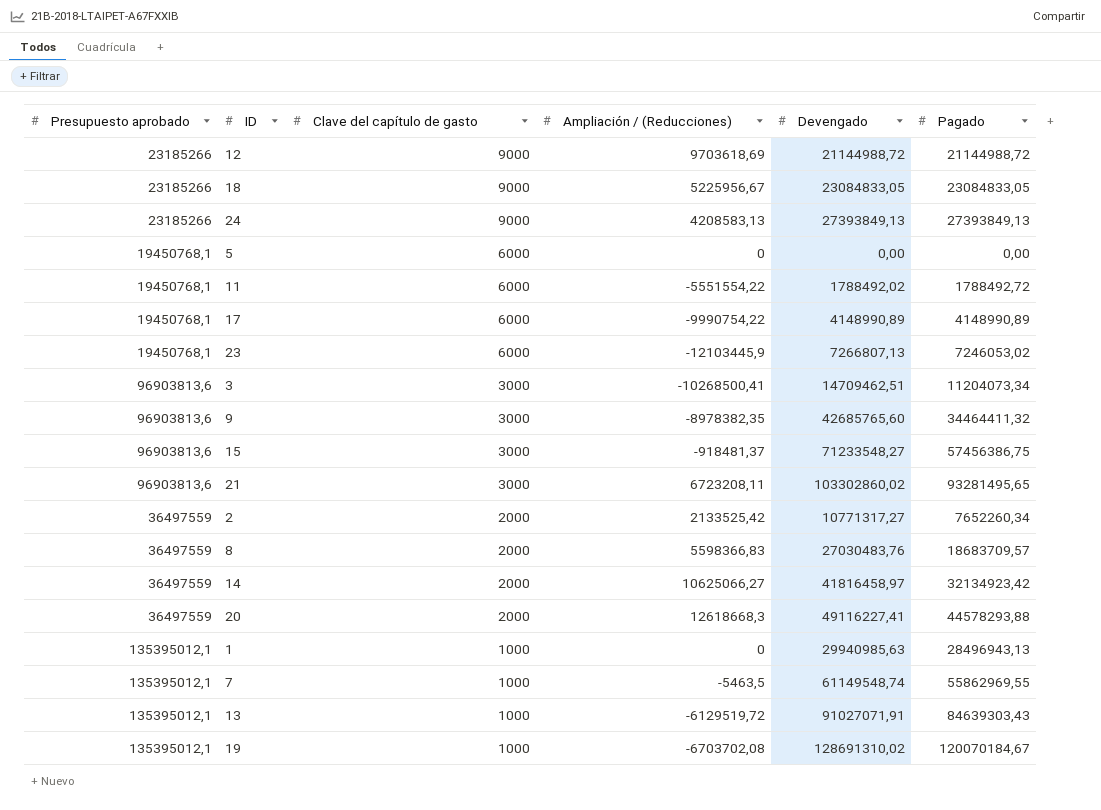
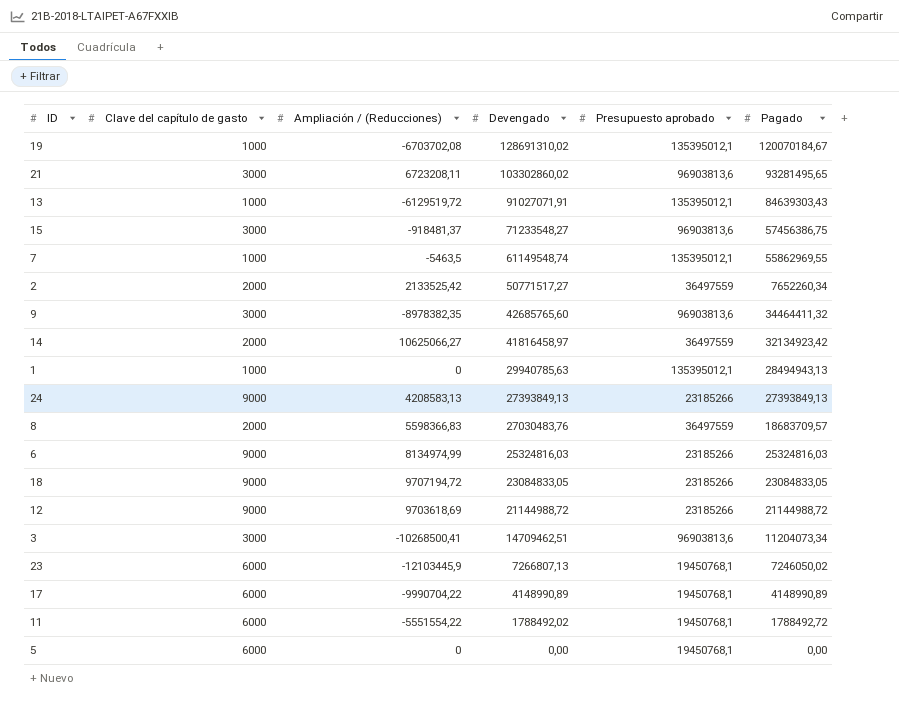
row order: Clave del capítulo de gasto descending -> Devengado descending
column Presupuesto aprobado | position: 1 -> 5
row 20: 36497559 | 2000 | 12618668,3 | 49116227,41 | 44578293,88 -> none
2 | Devengado: 10771317,27 -> 50771517,27
1 | Devengado: 29940985,63 -> 29940785,63
1 | Pagado: 28496943,13 -> 28494943,13
row 6: none -> 9000 | 8134974,99 | 25324816,03 | 23185266 | 25324816,03
18 | Ampliación / (Reducciones): 5225956,67 -> 9707194,72
23 | Pagado: 7246053,02 -> 7246050,02
17 | Ampliación / (Reducciones): -9990754,22 -> -9990704,22

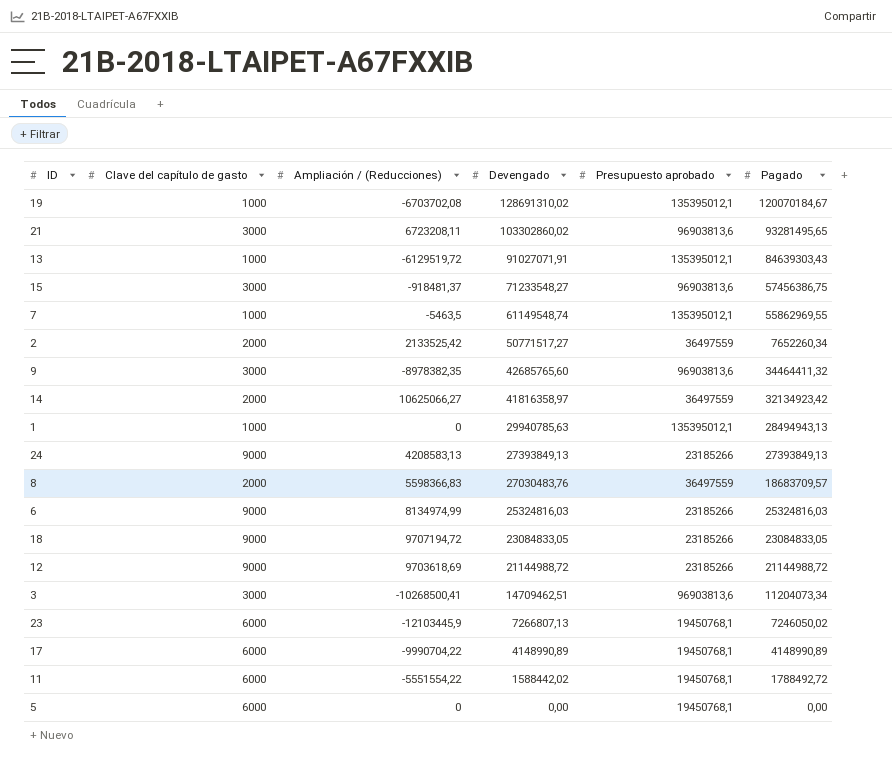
14 | Devengado: 41816458,97 -> 41816358,97
11 | Devengado: 1788492,02 -> 1588442,02

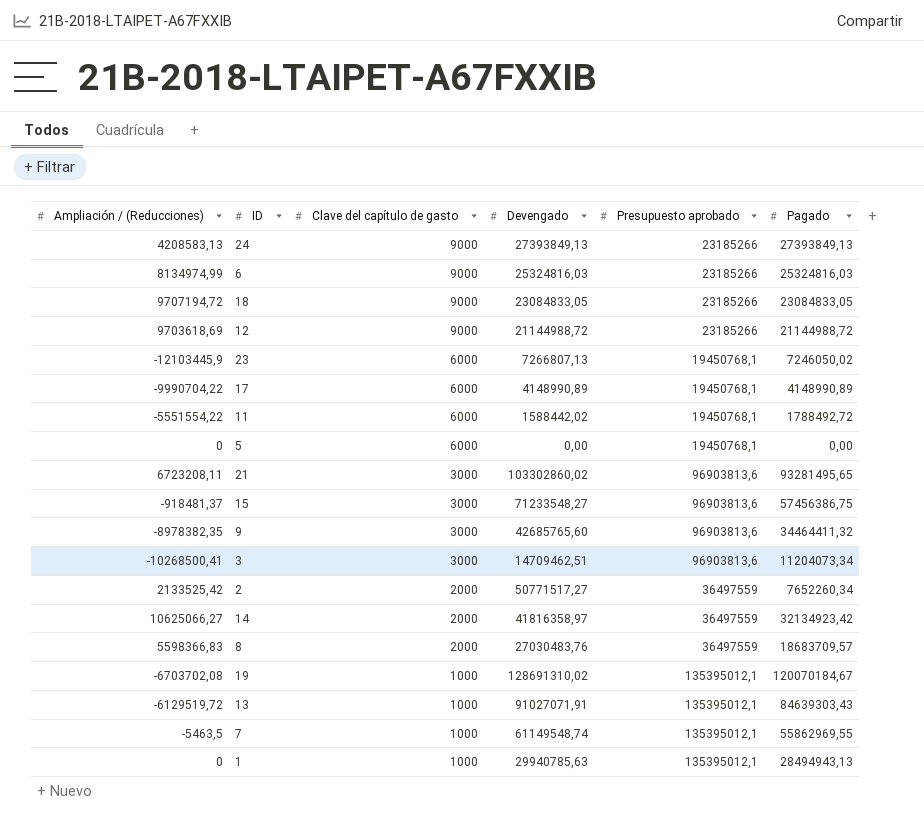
row order: Devengado descending -> Clave del capítulo de gasto descending
column Ampliación / (Reducciones) | position: 3 -> 1

